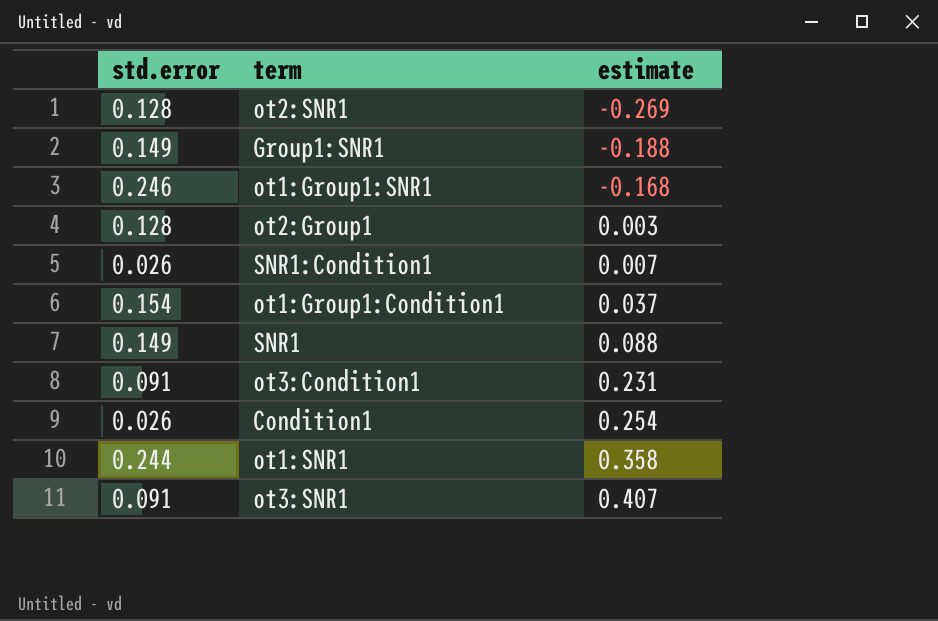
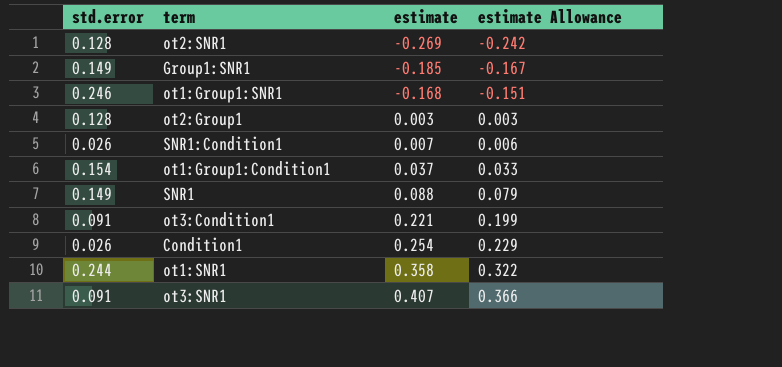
column estimate Allowance | formula: none -> [estimate] * 0.9
Group1:SNR1 | estimate: -0.188 -> -0.185
ot3:Condition1 | estimate: 0.231 -> 0.221

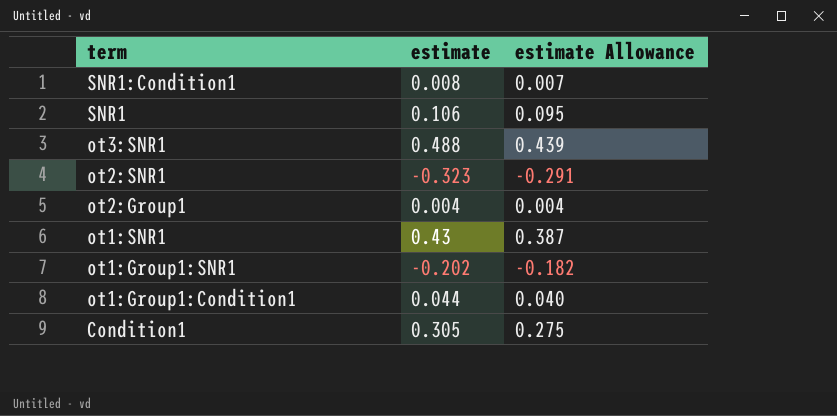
row order: estimate ascending -> term descending
column std.error | position: 1 -> none
row Group1:SNR1: 0.149 | -0.185 | -0.167 -> none
row ot3:Condition1: 0.091 | 0.221 | 0.199 -> none
SNR1:Condition1 | estimate: 0.007 -> 0.008
SNR1:Condition1 | estimate Allowance: 0.006 -> 0.007
SNR1 | estimate: 0.088 -> 0.106
SNR1 | estimate Allowance: 0.079 -> 0.095
ot3:SNR1 | estimate: 0.407 -> 0.488
ot3:SNR1 | estimate Allowance: 0.366 -> 0.439
ot2:SNR1 | estimate: -0.269 -> -0.323
ot2:SNR1 | estimate Allowance: -0.242 -> -0.291
ot2:Group1 | estimate: 0.003 -> 0.004
ot2:Group1 | estimate Allowance: 0.003 -> 0.004
ot1:SNR1 | estimate: 0.358 -> 0.43
ot1:SNR1 | estimate Allowance: 0.322 -> 0.387
ot1:Group1:SNR1 | estimate: -0.168 -> -0.202
ot1:Group1:SNR1 | estimate Allowance: -0.151 -> -0.182
ot1:Group1:Condition1 | estimate: 0.037 -> 0.044
ot1:Group1:Condition1 | estimate Allowance: 0.033 -> 0.040
Condition1 | estimate: 0.254 -> 0.305
Condition1 | estimate Allowance: 0.229 -> 0.275

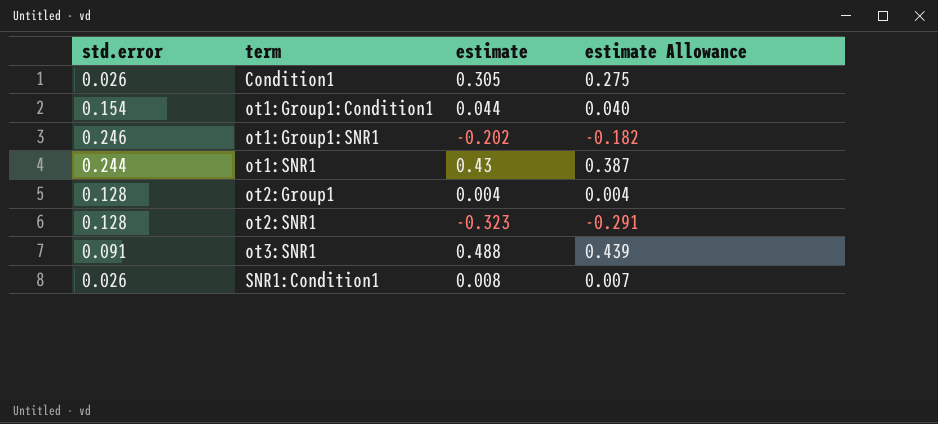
row order: term descending -> term ascending
column std.error | position: none -> 1
row SNR1: 0.106 | 0.095 -> none

